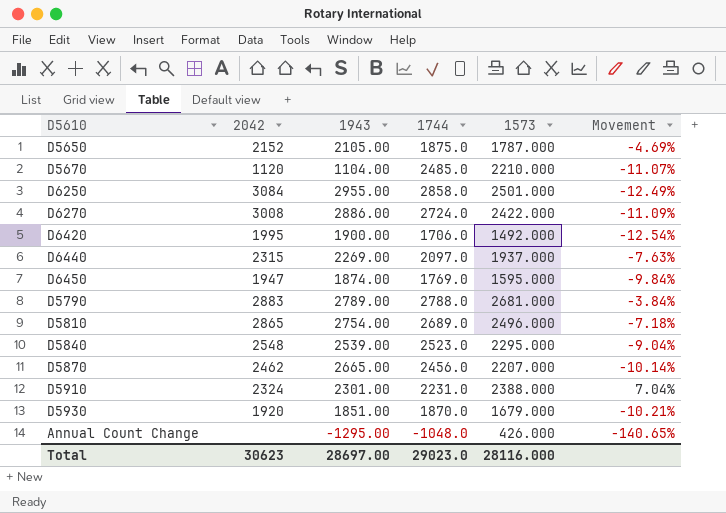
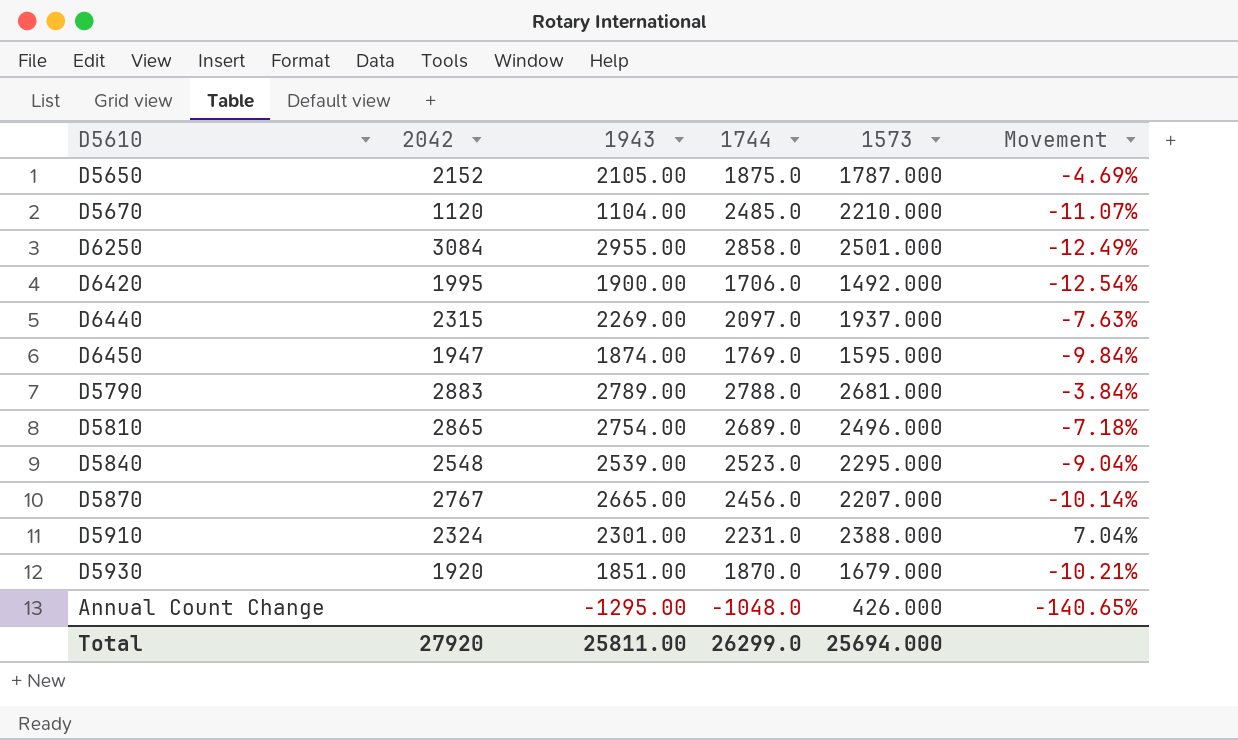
row D6270: 3008 | 2886.00 | 2724.0 | 2422.000 | -11.09% -> none
D5870 | 2042: 2462 -> 2767
Total | 2042: 30623 -> 27920
Total | 1943: 28697.00 -> 25811.00
Total | 1744: 29023.0 -> 26299.0
Total | 1573: 28116.000 -> 25694.000

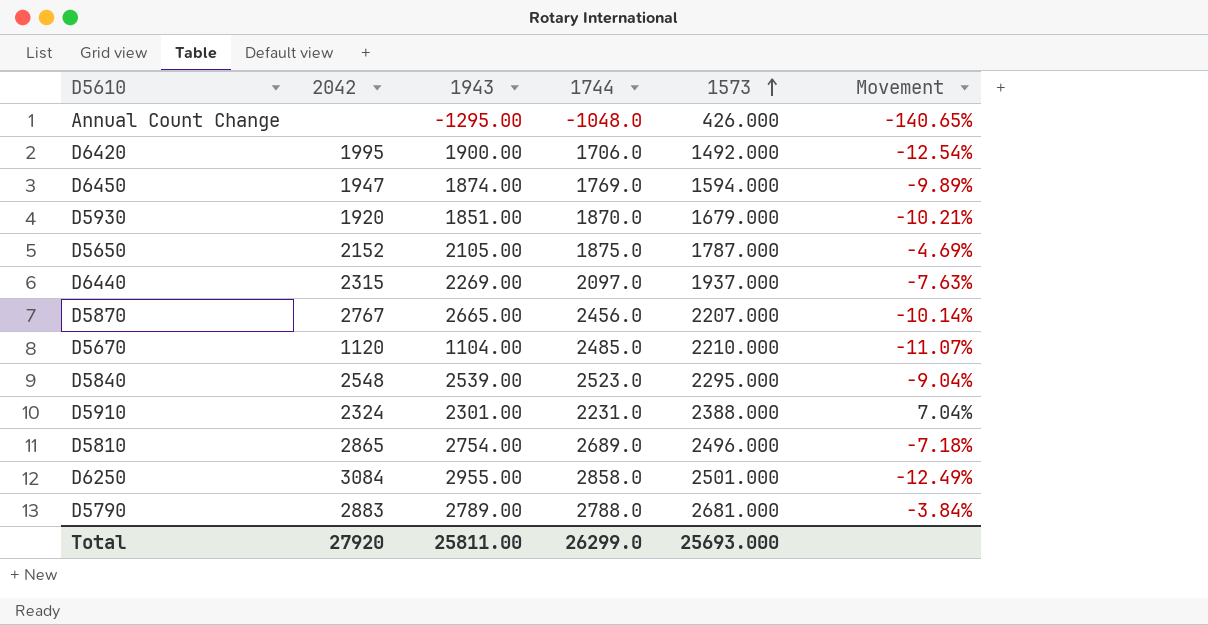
row order: none -> 1573 ascending
D6450 | 1573: 1595.000 -> 1594.000
D6450 | Movement: -9.84% -> -9.89%
Total | 1573: 25694.000 -> 25693.000

